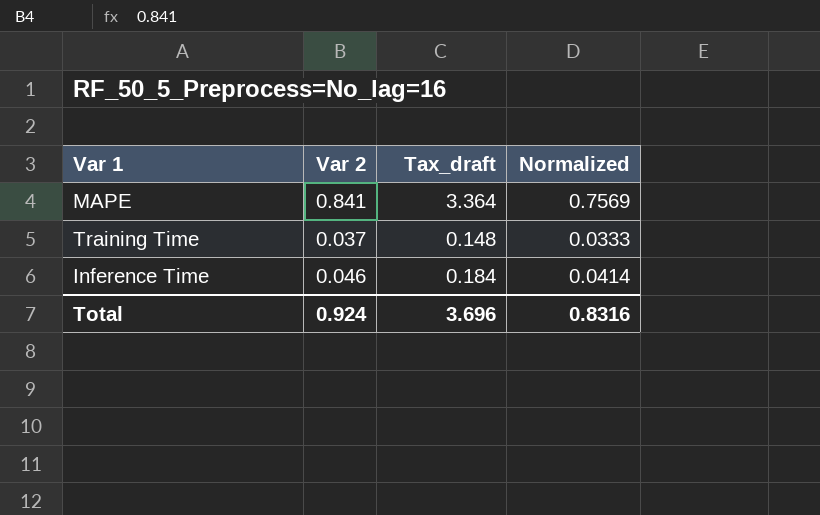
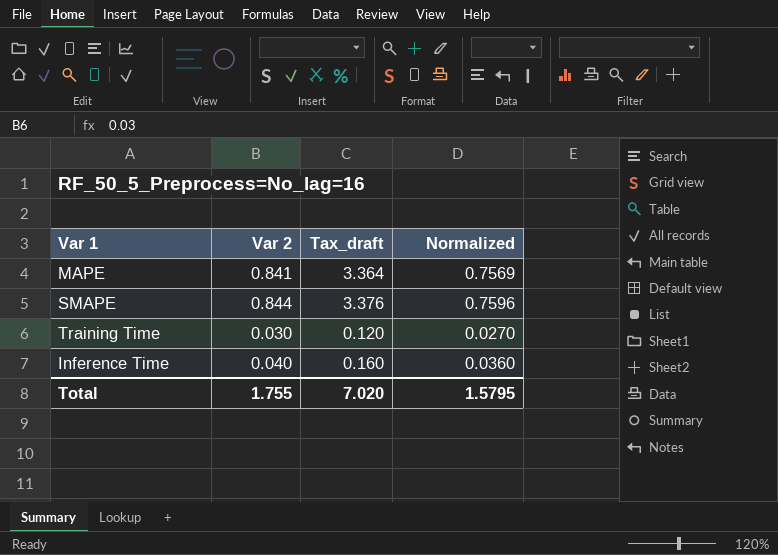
row SMAPE: none -> 0.844 | 3.376 | 0.7596
Training Time | Var 2: 0.037 -> 0.030
Training Time | Tax_draft: 0.148 -> 0.120
Training Time | Normalized: 0.0333 -> 0.0270
Inference Time | Var 2: 0.046 -> 0.040
Inference Time | Tax_draft: 0.184 -> 0.160
Inference Time | Normalized: 0.0414 -> 0.0360
Total | Var 2: 0.924 -> 1.755
Total | Tax_draft: 3.696 -> 7.020
Total | Normalized: 0.8316 -> 1.5795

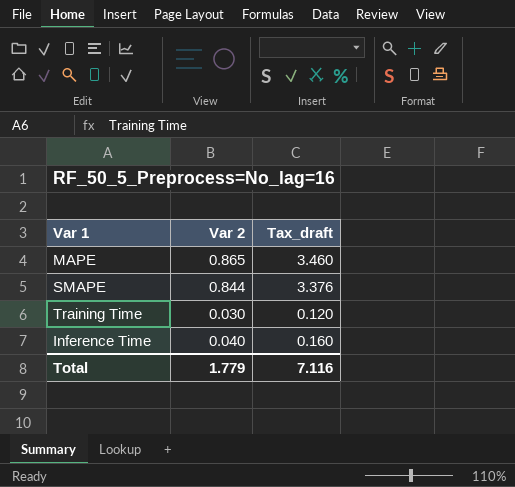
column Normalized | formula: [Var 2] * 0.9 -> none
MAPE | Var 2: 0.841 -> 0.865
MAPE | Tax_draft: 3.364 -> 3.460
Total | Var 2: 1.755 -> 1.779
Total | Tax_draft: 7.020 -> 7.116

